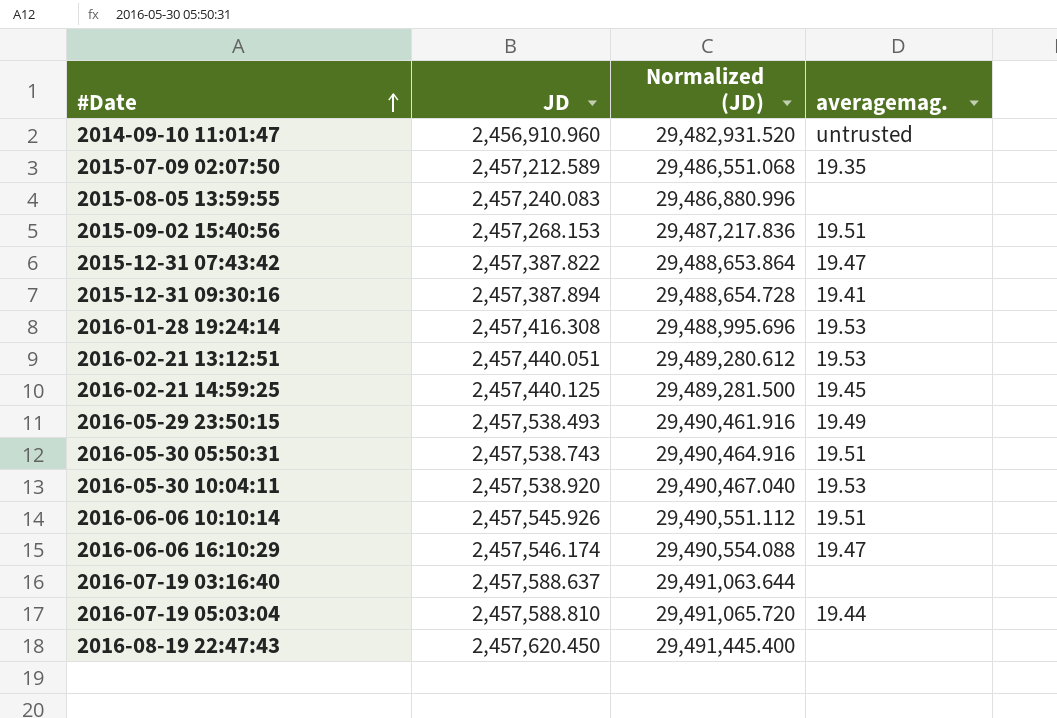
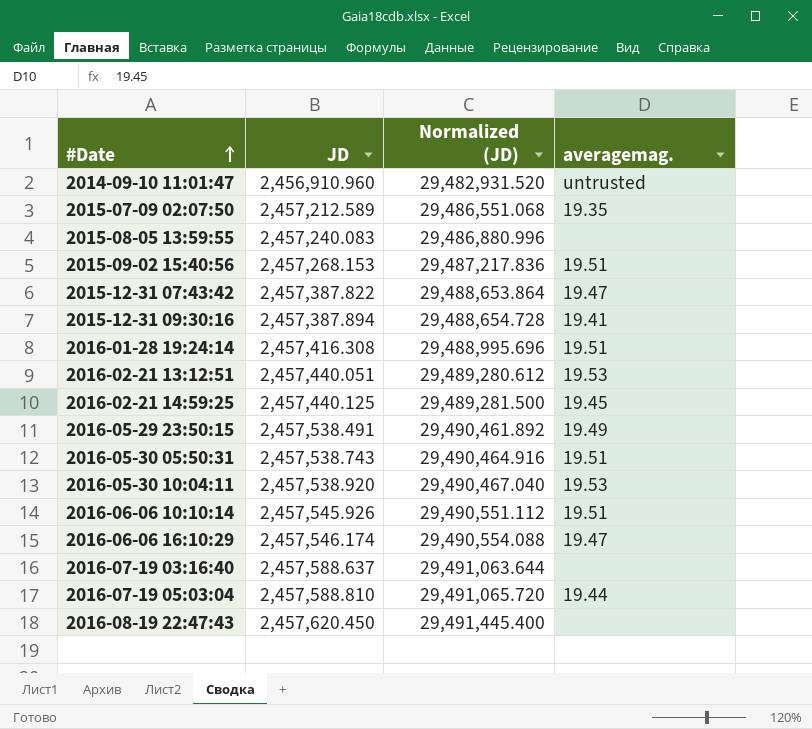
2016-01-28 19:24:14 | averagemag.: 19.53 -> 19.51
2016-05-29 23:50:15 | JD: 2,457,538.493 -> 2,457,538.491
2016-05-29 23:50:15 | Normalized (JD): 29,490,461.916 -> 29,490,461.892

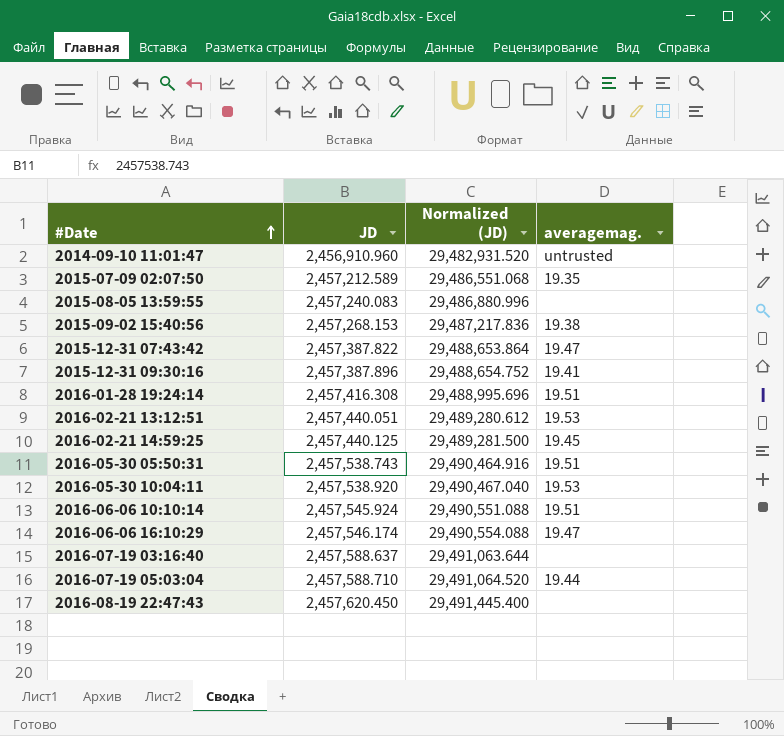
row 2016-05-29 23:50:15: 2,457,538.491 | 29,490,461.892 | 19.49 -> none
2015-09-02 15:40:56 | averagemag.: 19.51 -> 19.38
2015-12-31 09:30:16 | JD: 2,457,387.894 -> 2,457,387.896
2015-12-31 09:30:16 | Normalized (JD): 29,488,654.728 -> 29,488,654.752
2016-06-06 10:10:14 | JD: 2,457,545.926 -> 2,457,545.924
2016-06-06 10:10:14 | Normalized (JD): 29,490,551.112 -> 29,490,551.088
2016-07-19 05:03:04 | JD: 2,457,588.810 -> 2,457,588.710
2016-07-19 05:03:04 | Normalized (JD): 29,491,065.720 -> 29,491,064.520

